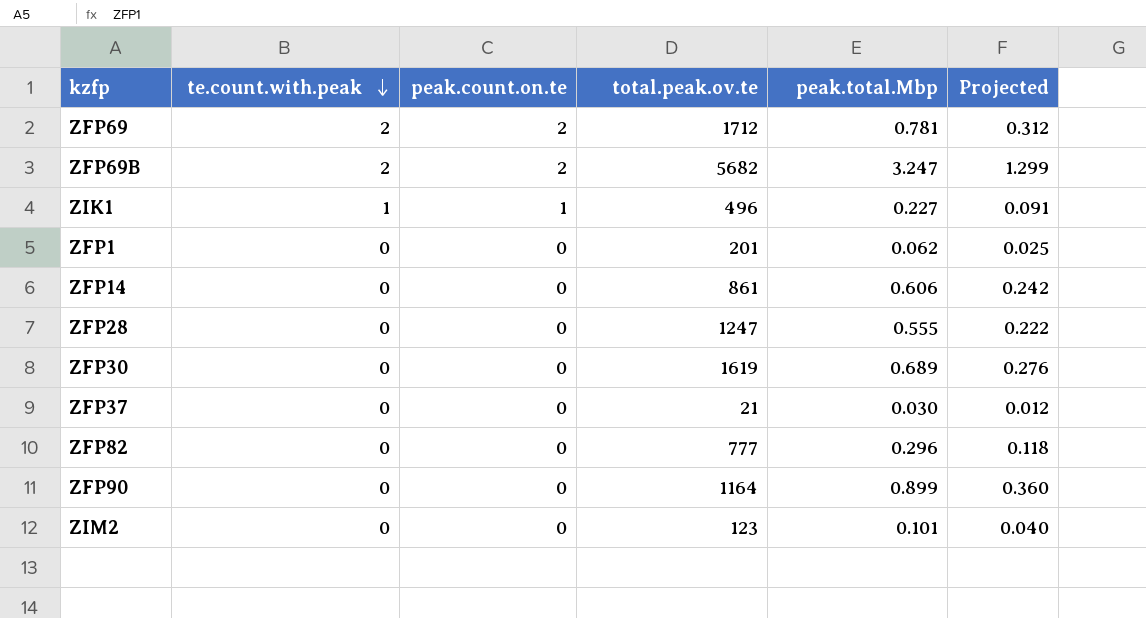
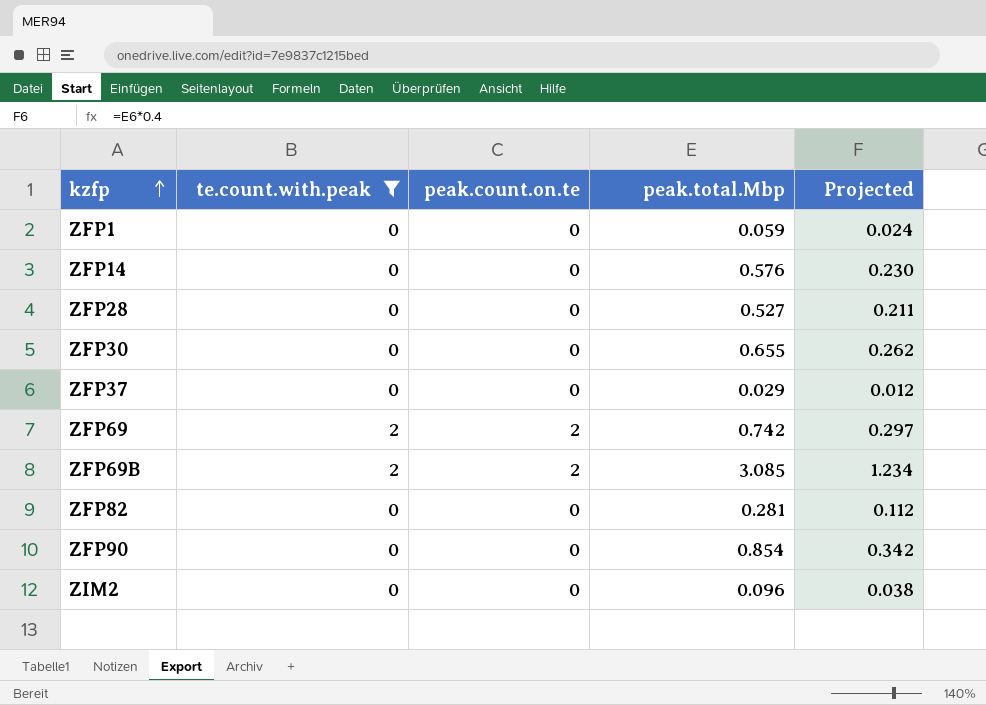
filter: none -> te.count.with.peak != 1
row order: te.count.with.peak descending -> kzfp ascending
column total.peak.ov.te | position: 4 -> none
ZFP1 | peak.total.Mbp: 0.062 -> 0.059
ZFP1 | Projected: 0.025 -> 0.024
ZFP14 | peak.total.Mbp: 0.606 -> 0.576
ZFP14 | Projected: 0.242 -> 0.230
ZFP28 | peak.total.Mbp: 0.555 -> 0.527
ZFP28 | Projected: 0.222 -> 0.211
ZFP30 | peak.total.Mbp: 0.689 -> 0.655
ZFP30 | Projected: 0.276 -> 0.262
ZFP37 | peak.total.Mbp: 0.030 -> 0.029
ZFP69 | peak.total.Mbp: 0.781 -> 0.742
ZFP69 | Projected: 0.312 -> 0.297
ZFP69B | peak.total.Mbp: 3.247 -> 3.085
ZFP69B | Projected: 1.299 -> 1.234
ZFP82 | peak.total.Mbp: 0.296 -> 0.281
ZFP82 | Projected: 0.118 -> 0.112
ZFP90 | peak.total.Mbp: 0.899 -> 0.854
ZFP90 | Projected: 0.360 -> 0.342
ZIM2 | peak.total.Mbp: 0.101 -> 0.096
ZIM2 | Projected: 0.040 -> 0.038

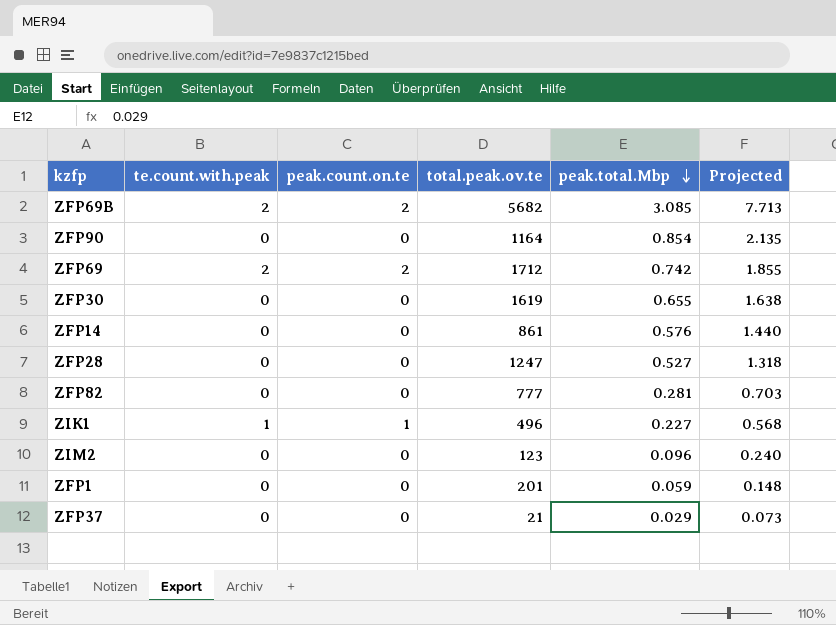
filter: te.count.with.peak != 1 -> none
row order: kzfp ascending -> peak.total.Mbp descending
column total.peak.ov.te | position: none -> 4
column Projected | formula: [peak.total.Mbp] * 0.4 -> [peak.total.Mbp] * 2.5

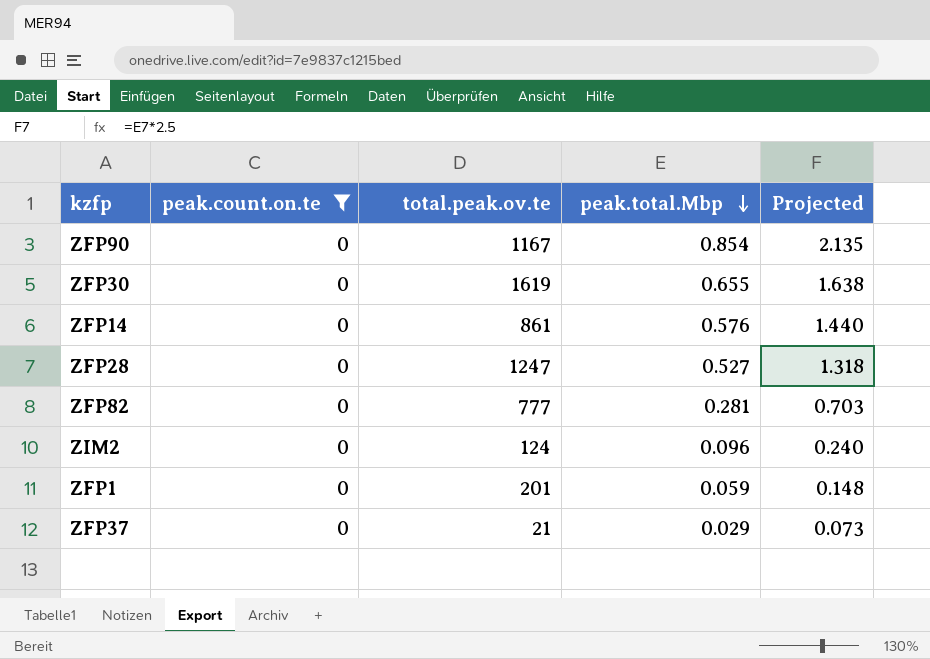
filter: none -> peak.count.on.te = 0
column te.count.with.peak | position: 2 -> none
ZFP90 | total.peak.ov.te: 1164 -> 1167
ZIM2 | total.peak.ov.te: 123 -> 124

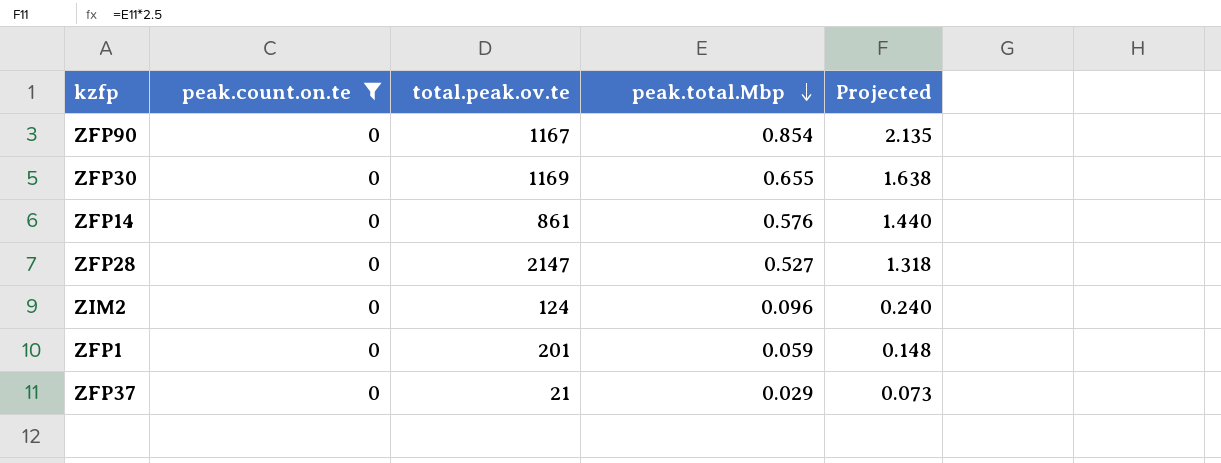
row ZFP82: 0 | 777 | 0.281 | 0.703 -> none
ZFP30 | total.peak.ov.te: 1619 -> 1169
ZFP28 | total.peak.ov.te: 1247 -> 2147

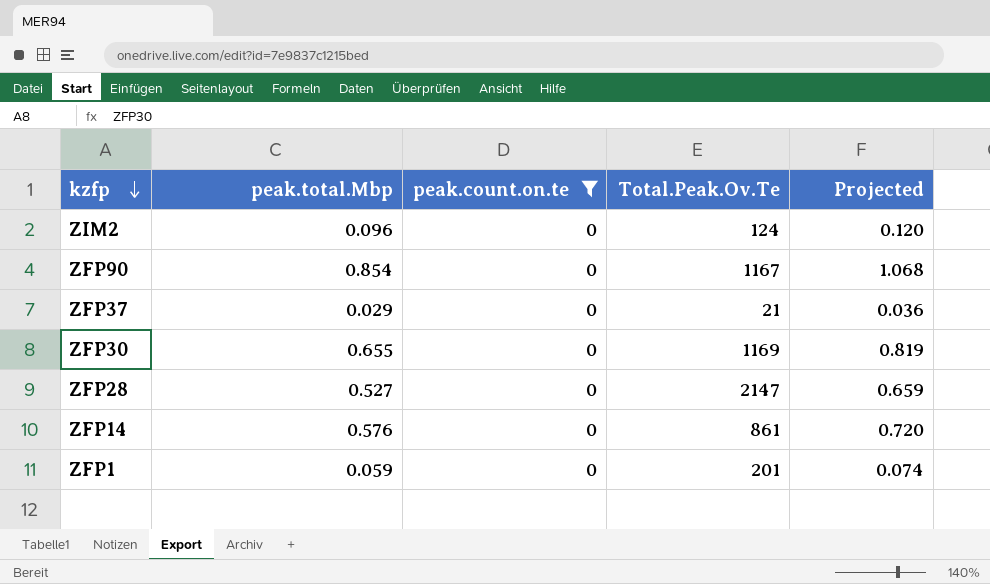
row order: peak.total.Mbp descending -> kzfp descending
column peak.total.Mbp | position: 4 -> 2
column name: total.peak.ov.te -> Total.Peak.Ov.Te
column Projected | formula: [peak.total.Mbp] * 2.5 -> [peak.total.Mbp] * 1.25

